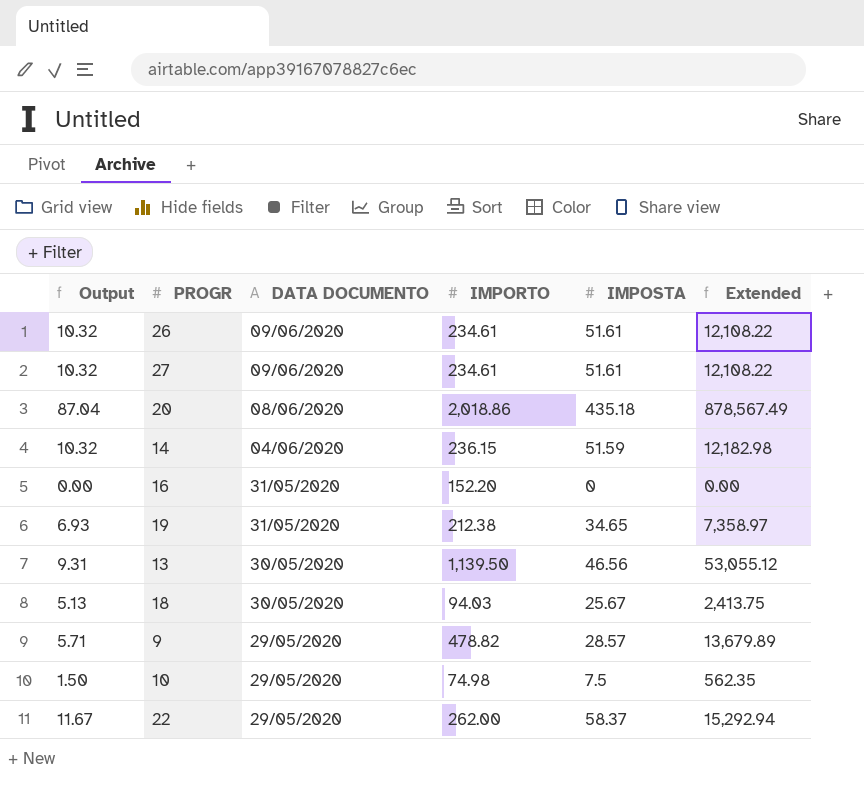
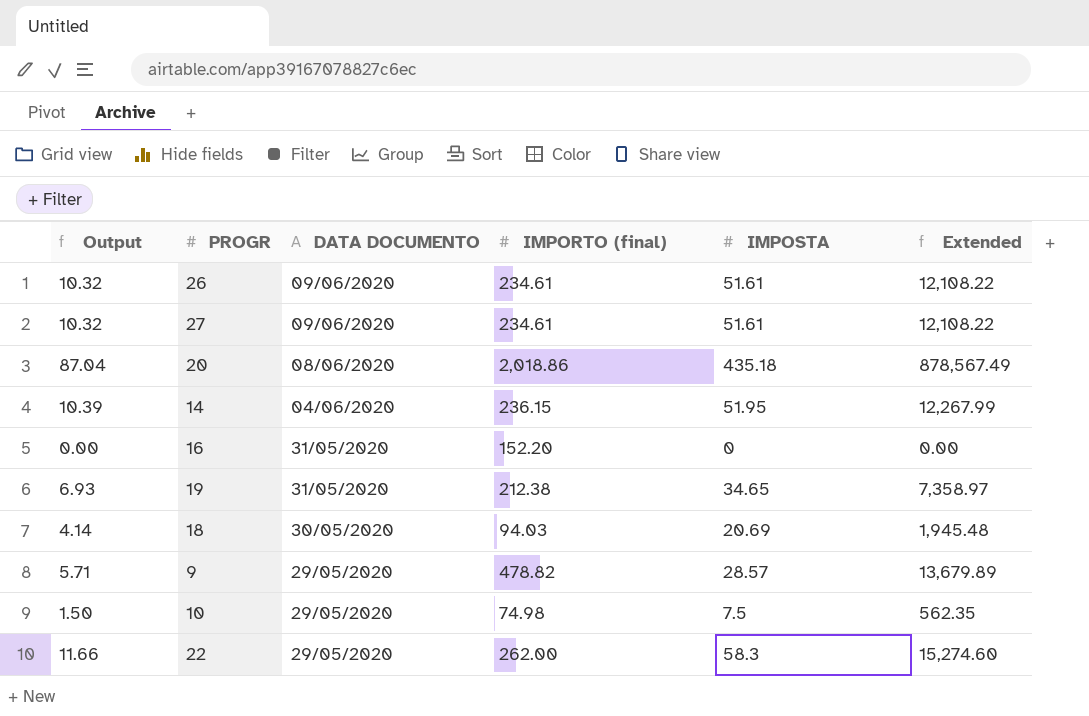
column name: IMPORTO -> IMPORTO (final)
row 13: 9.31 | 30/05/2020 | 1,139.50 | 46.56 | 53,055.12 -> none
14 | Output: 10.32 -> 10.39
14 | IMPOSTA: 51.59 -> 51.95
14 | Extended: 12,182.98 -> 12,267.99
18 | Output: 5.13 -> 4.14
18 | IMPOSTA: 25.67 -> 20.69
18 | Extended: 2,413.75 -> 1,945.48
22 | Output: 11.67 -> 11.66
22 | IMPOSTA: 58.37 -> 58.3
22 | Extended: 15,292.94 -> 15,274.60

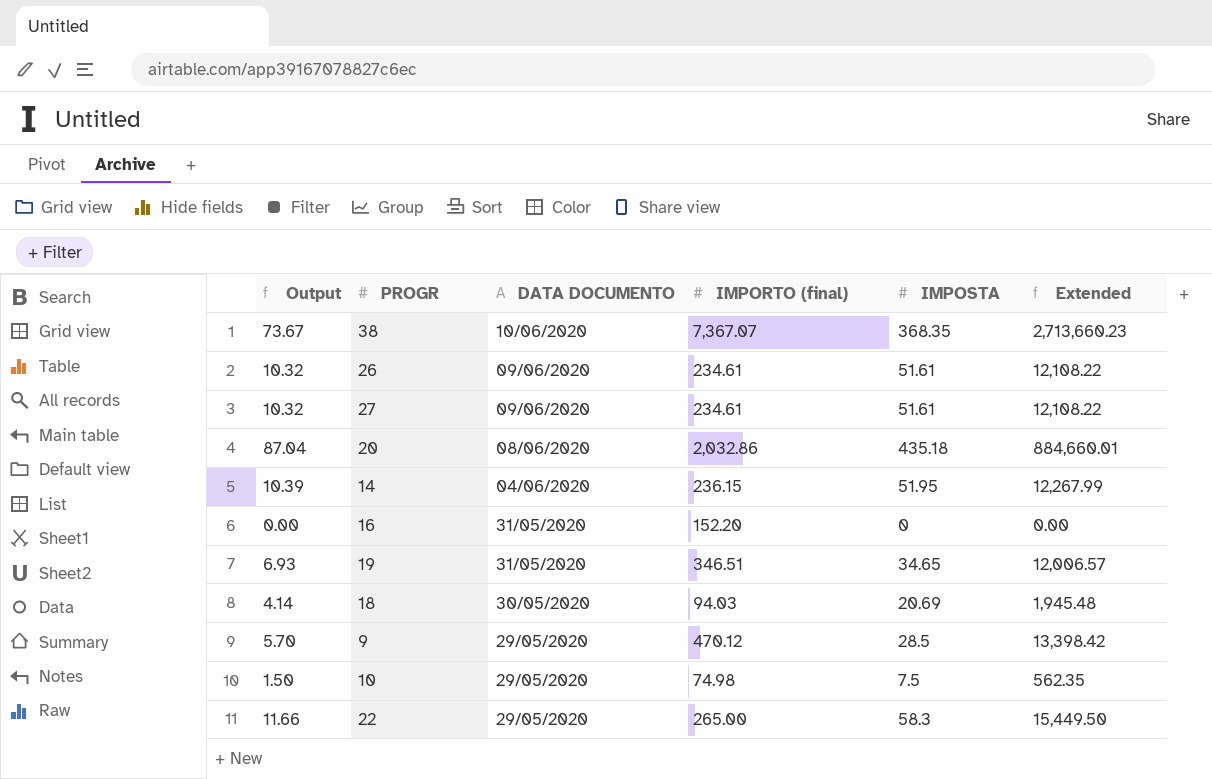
row 38: none -> 73.67 | 10/06/2020 | 7,367.07 | 368.35 | 2,713,660.23
20 | IMPORTO (final): 2,018.86 -> 2,032.86
20 | Extended: 878,567.49 -> 884,660.01
19 | IMPORTO (final): 212.38 -> 346.51
19 | Extended: 7,358.97 -> 12,006.57
9 | Output: 5.71 -> 5.70
9 | IMPORTO (final): 478.82 -> 470.12
9 | IMPOSTA: 28.57 -> 28.5
9 | Extended: 13,679.89 -> 13,398.42
22 | IMPORTO (final): 262.00 -> 265.00
22 | Extended: 15,274.60 -> 15,449.50

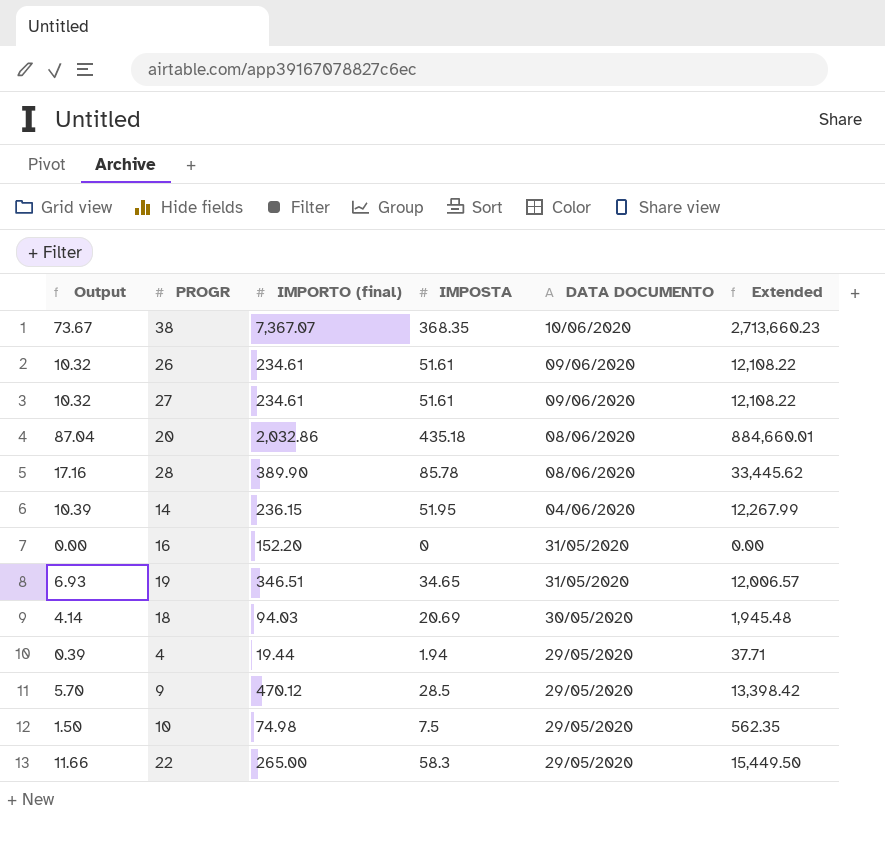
column DATA DOCUMENTO | position: 3 -> 5
row 28: none -> 17.16 | 389.90 | 85.78 | 08/06/2020 | 33,445.62
row 4: none -> 0.39 | 19.44 | 1.94 | 29/05/2020 | 37.71

